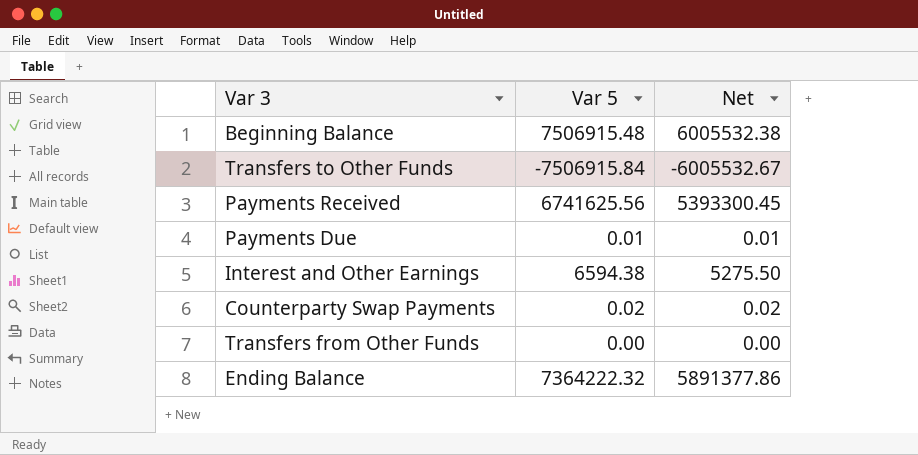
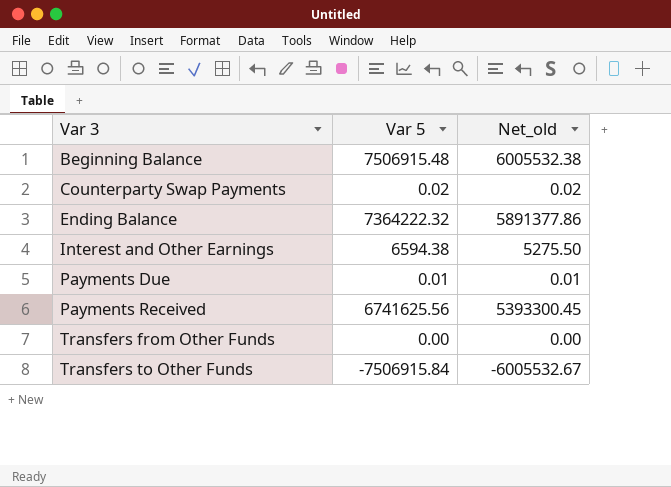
row order: none -> Var 3 ascending
column name: Net -> Net_old

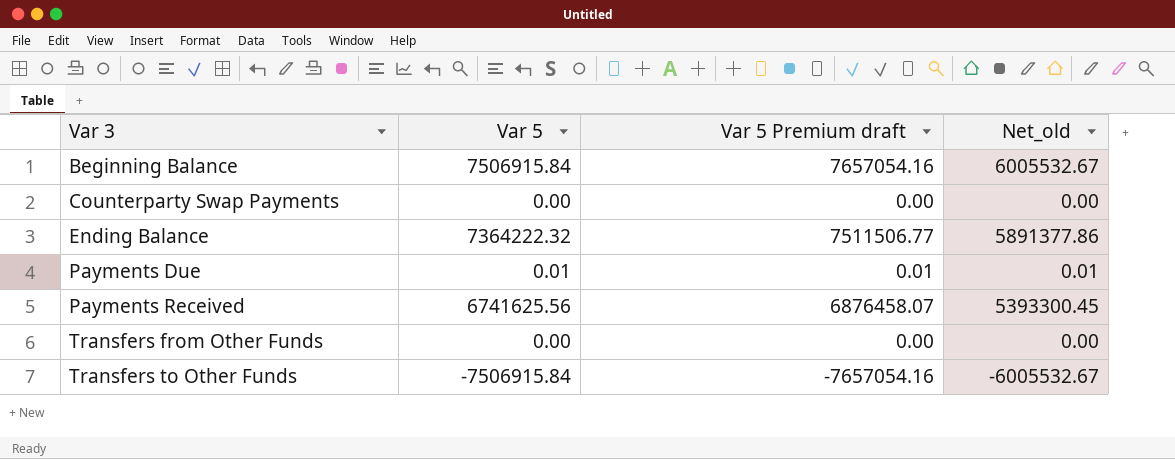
column Var 5 Premium draft | formula: none -> [Var 5] * 1.02
row Interest and Other Earnings: 6594.38 | 5275.50 -> none
Beginning Balance | Var 5: 7506915.48 -> 7506915.84
Beginning Balance | Net_old: 6005532.38 -> 6005532.67
Counterparty Swap Payments | Var 5: 0.02 -> 0.00
Counterparty Swap Payments | Net_old: 0.02 -> 0.00

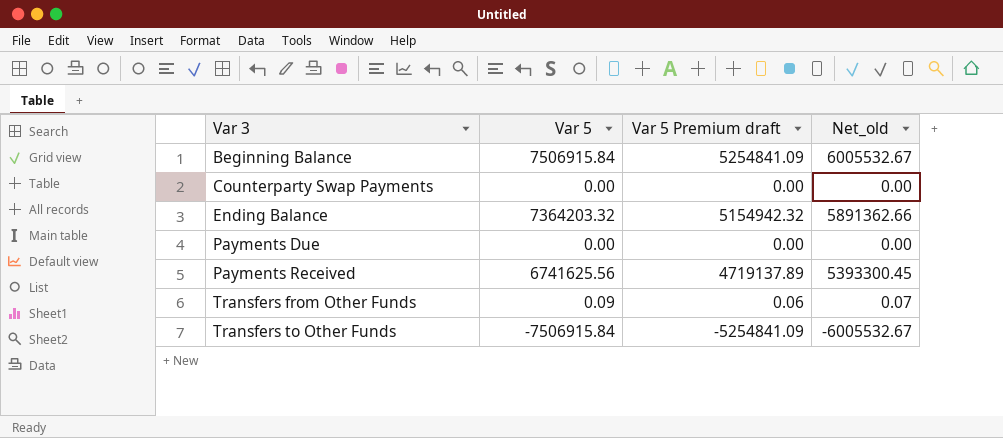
column Var 5 Premium draft | formula: [Var 5] * 1.02 -> [Var 5] * 0.7
Ending Balance | Var 5: 7364222.32 -> 7364203.32
Ending Balance | Net_old: 5891377.86 -> 5891362.66
Payments Due | Var 5: 0.01 -> 0.00
Payments Due | Net_old: 0.01 -> 0.00
Transfers from Other Funds | Var 5: 0.00 -> 0.09
Transfers from Other Funds | Net_old: 0.00 -> 0.07

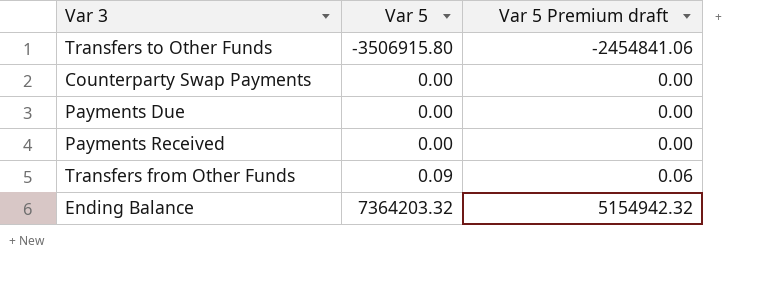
row order: Var 3 ascending -> Var 5 ascending
column Net_old | formula: [Var 5] * 0.8 -> none
row Beginning Balance: 7506915.84 | 5254841.09 | 6005532.67 -> none
Transfers to Other Funds | Var 5: -7506915.84 -> -3506915.80
Transfers to Other Funds | Var 5 Premium draft: -5254841.09 -> -2454841.06
Payments Received | Var 5: 6741625.56 -> 0.00
Payments Received | Var 5 Premium draft: 4719137.89 -> 0.00

